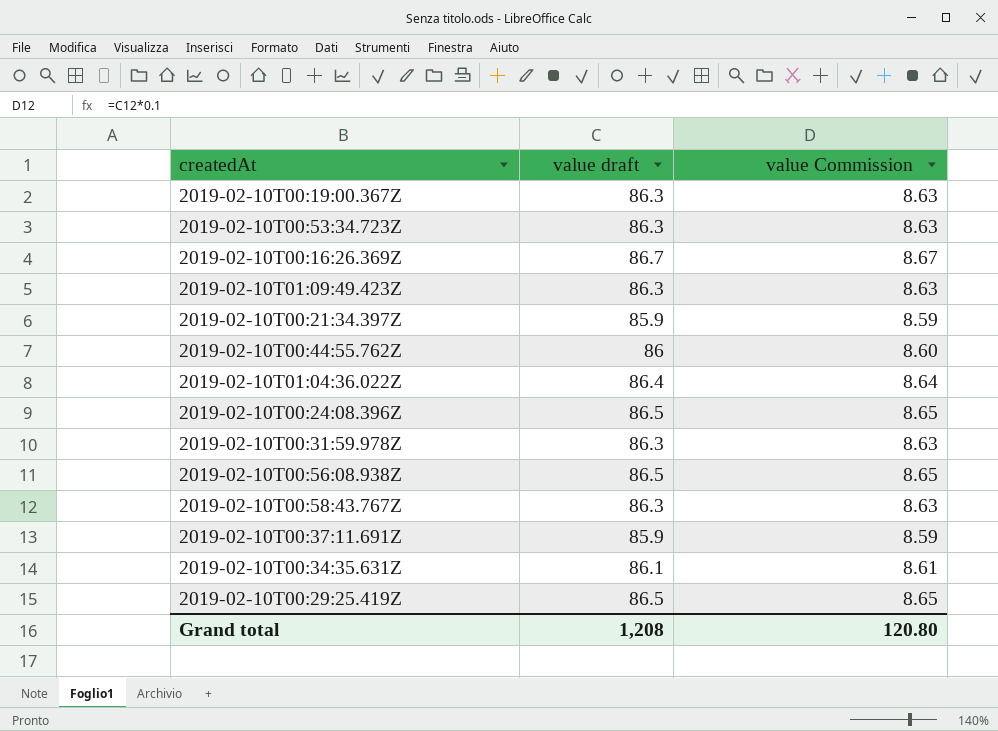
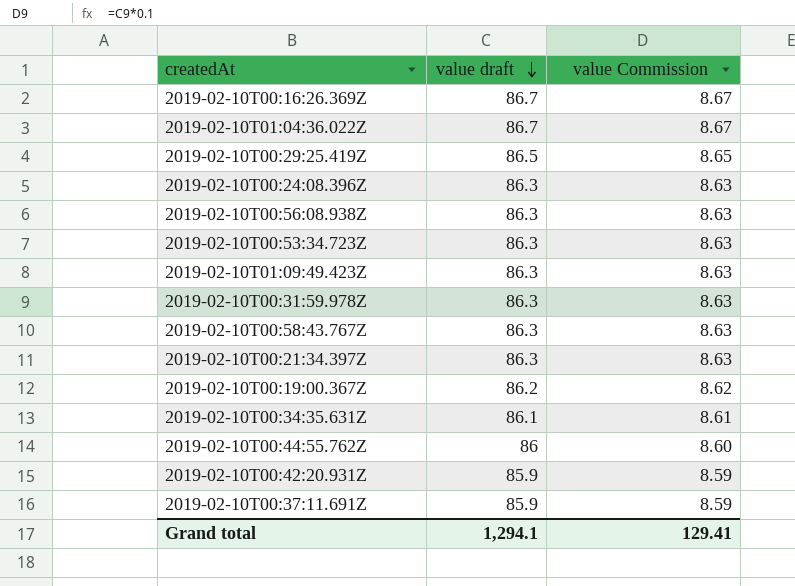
row order: none -> value draft descending
2019-02-10T01:04:36.022Z | value draft: 86.4 -> 86.7
2019-02-10T01:04:36.022Z | value Commission: 8.64 -> 8.67
2019-02-10T00:24:08.396Z | value draft: 86.5 -> 86.3
2019-02-10T00:24:08.396Z | value Commission: 8.65 -> 8.63
2019-02-10T00:56:08.938Z | value draft: 86.5 -> 86.3
2019-02-10T00:56:08.938Z | value Commission: 8.65 -> 8.63
2019-02-10T00:21:34.397Z | value draft: 85.9 -> 86.3
2019-02-10T00:21:34.397Z | value Commission: 8.59 -> 8.63
2019-02-10T00:19:00.367Z | value draft: 86.3 -> 86.2
2019-02-10T00:19:00.367Z | value Commission: 8.63 -> 8.62
row 2019-02-10T00:42:20.931Z: none -> 85.9 | 8.59
Grand total | value draft: 1,208 -> 1,294.1
Grand total | value Commission: 120.80 -> 129.41

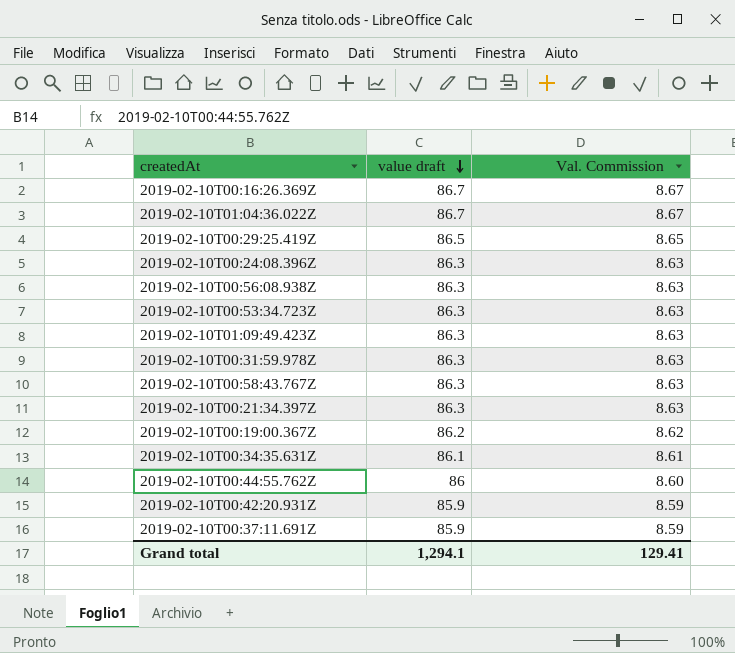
column name: value Commission -> Val. Commission

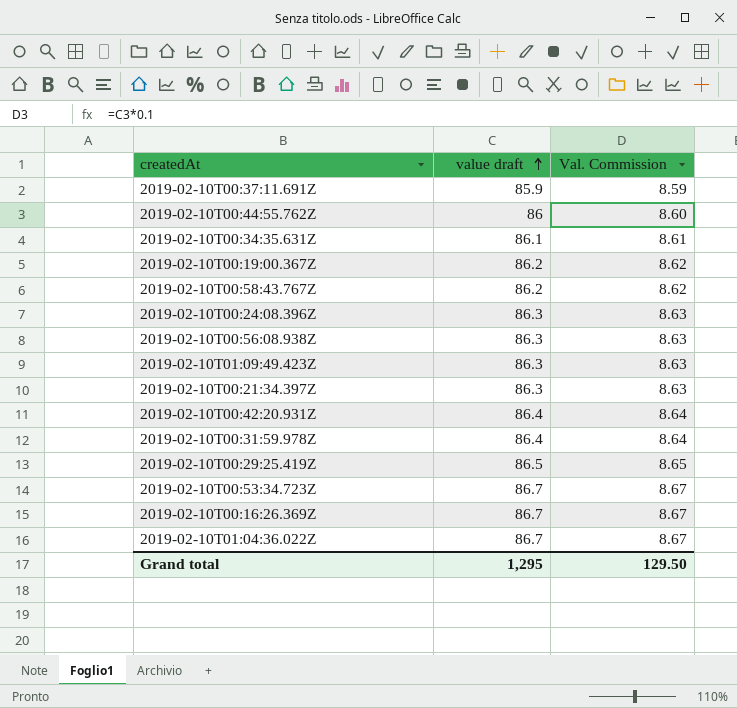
row order: value draft descending -> value draft ascending
2019-02-10T00:58:43.767Z | value draft: 86.3 -> 86.2
2019-02-10T00:58:43.767Z | Val. Commission: 8.63 -> 8.62
2019-02-10T00:42:20.931Z | value draft: 85.9 -> 86.4
2019-02-10T00:42:20.931Z | Val. Commission: 8.59 -> 8.64
2019-02-10T00:31:59.978Z | value draft: 86.3 -> 86.4
2019-02-10T00:31:59.978Z | Val. Commission: 8.63 -> 8.64
2019-02-10T00:53:34.723Z | value draft: 86.3 -> 86.7
2019-02-10T00:53:34.723Z | Val. Commission: 8.63 -> 8.67
Grand total | value draft: 1,294.1 -> 1,295
Grand total | Val. Commission: 129.41 -> 129.50

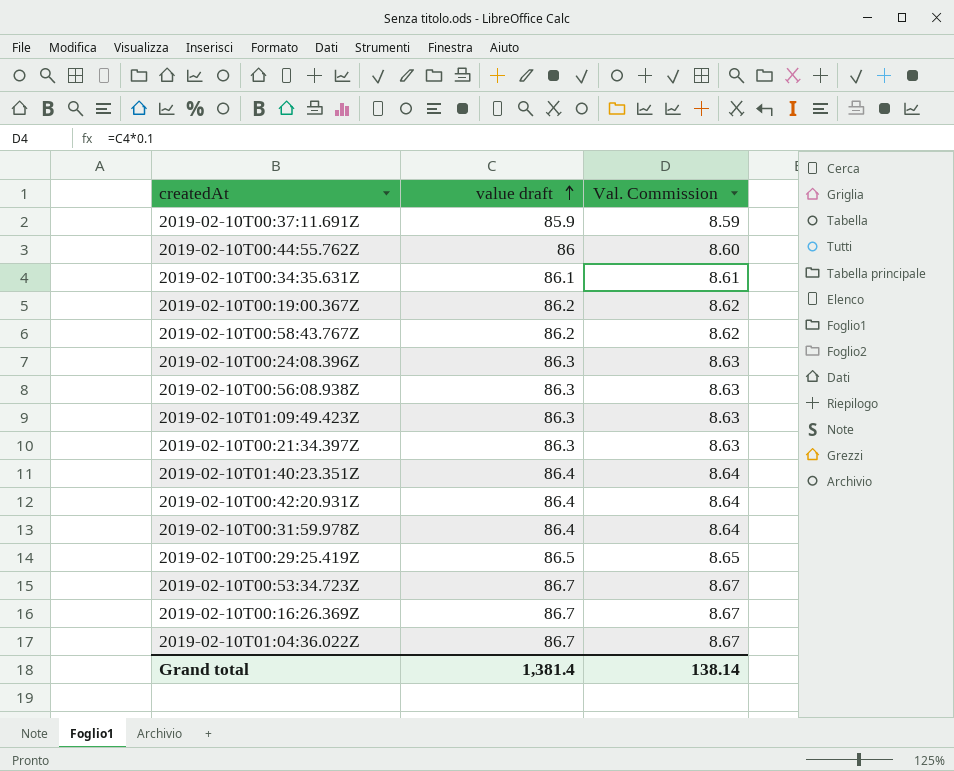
row 2019-02-10T01:40:23.351Z: none -> 86.4 | 8.64
Grand total | value draft: 1,295 -> 1,381.4
Grand total | Val. Commission: 129.50 -> 138.14

